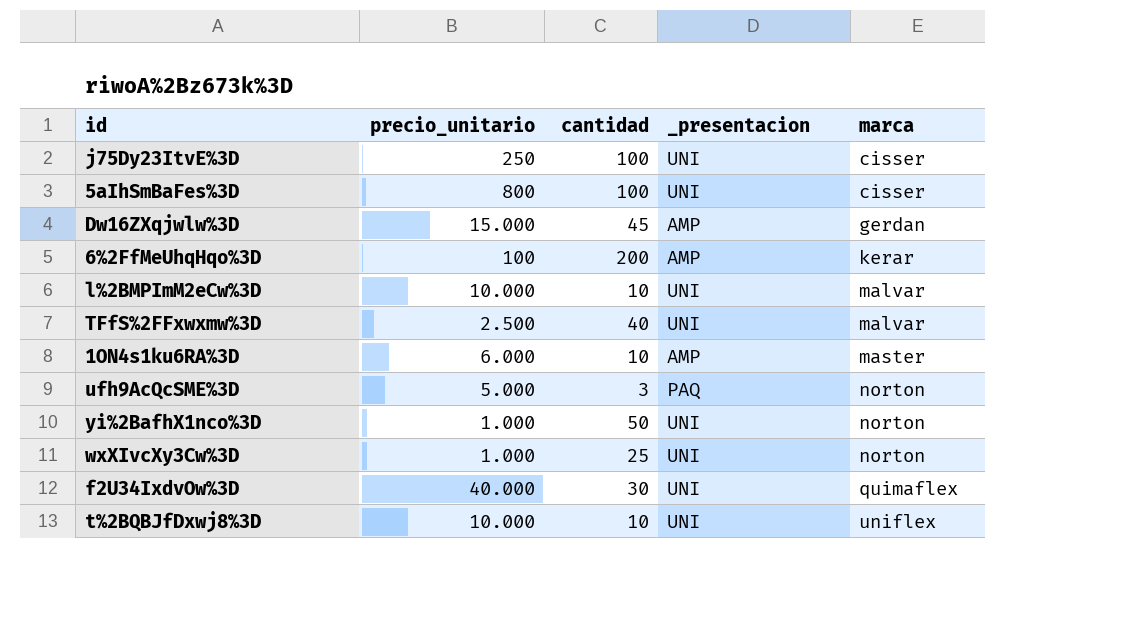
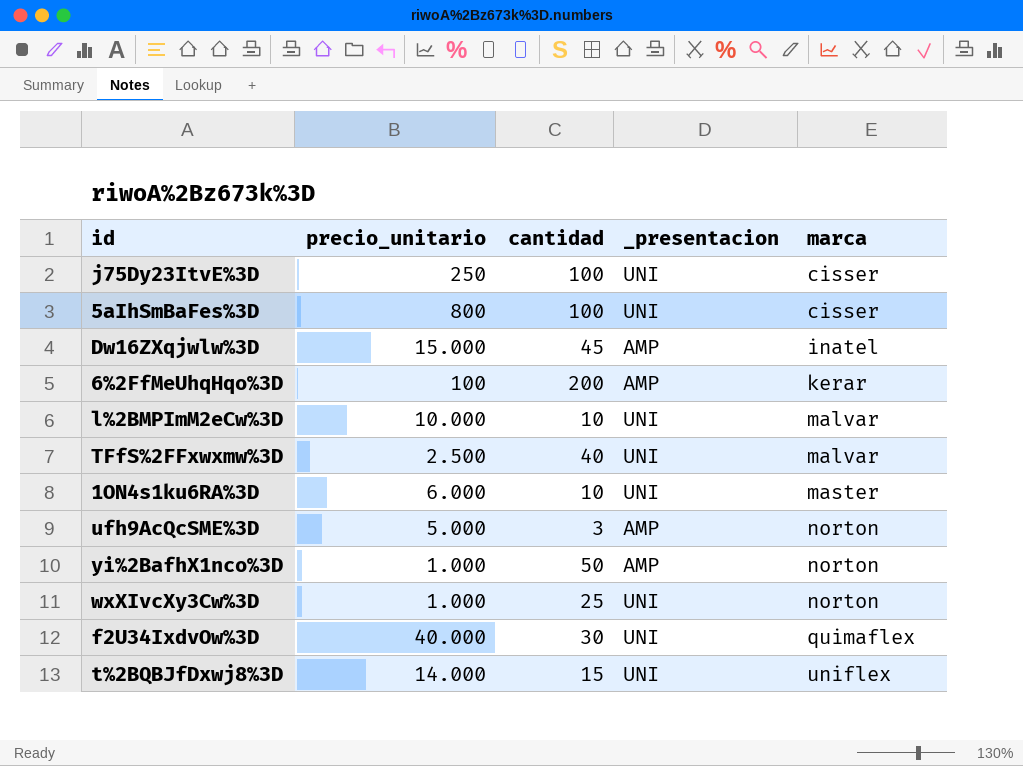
Dw16ZXqjwlw%3D | marca: gerdan -> inatel
1ON4s1ku6RA%3D | _presentacion: AMP -> UNI
ufh9AcQcSME%3D | _presentacion: PAQ -> AMP
yi%2BafhX1nco%3D | _presentacion: UNI -> AMP
t%2BQBJfDxwj8%3D | precio_unitario: 10.000 -> 14.000
t%2BQBJfDxwj8%3D | cantidad: 10 -> 15

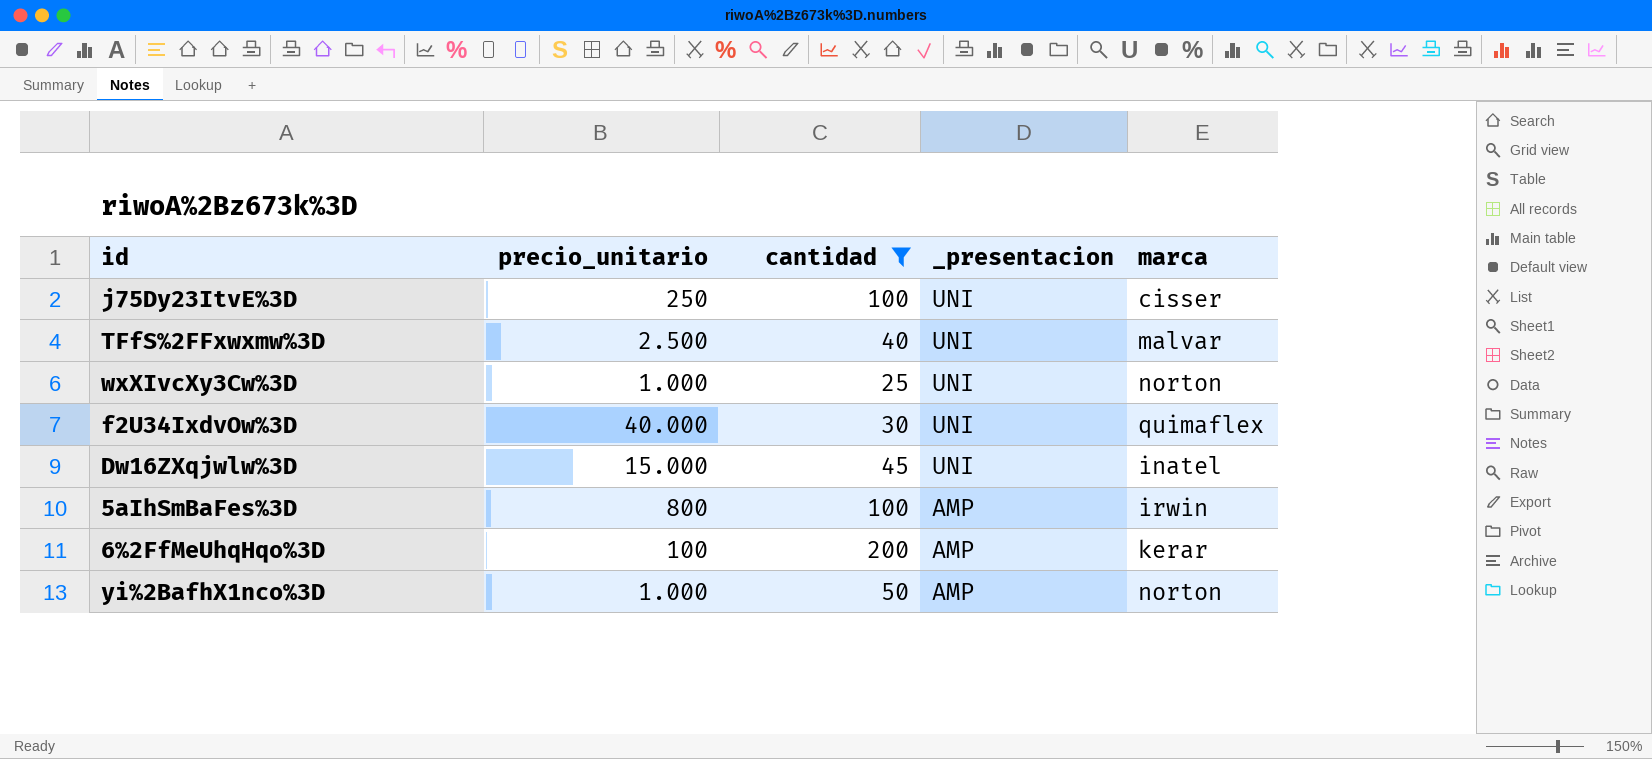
filter: none -> cantidad >= 25
row order: marca ascending -> _presentacion descending
Dw16ZXqjwlw%3D | _presentacion: AMP -> UNI
5aIhSmBaFes%3D | _presentacion: UNI -> AMP
5aIhSmBaFes%3D | marca: cisser -> irwin

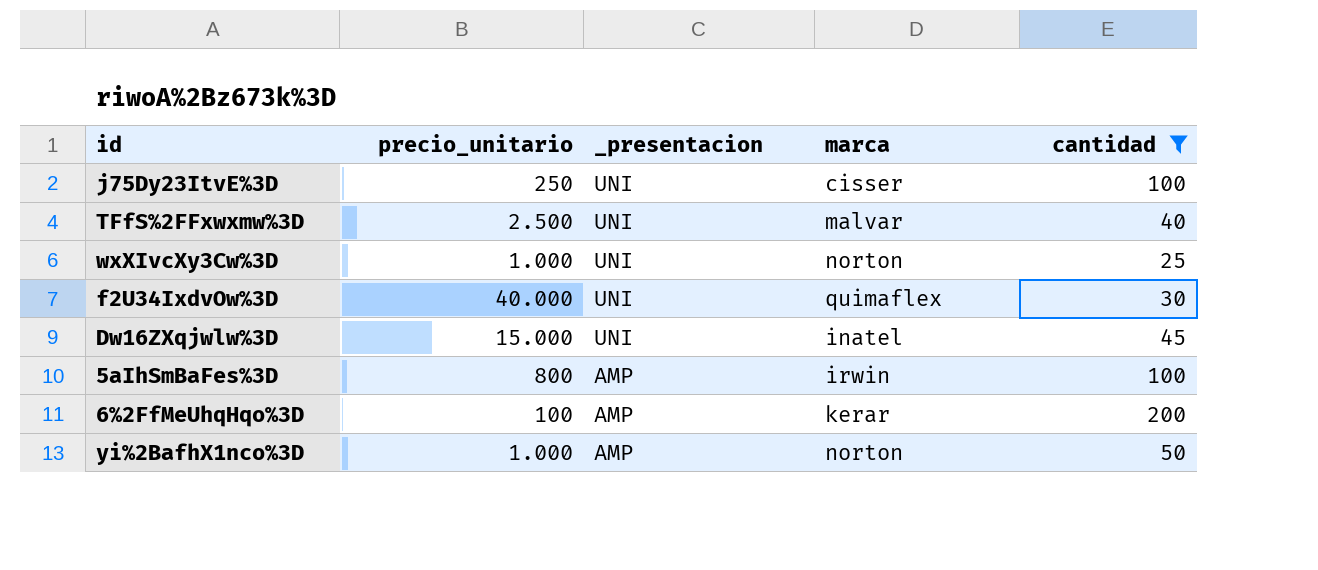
column cantidad | position: 3 -> 5

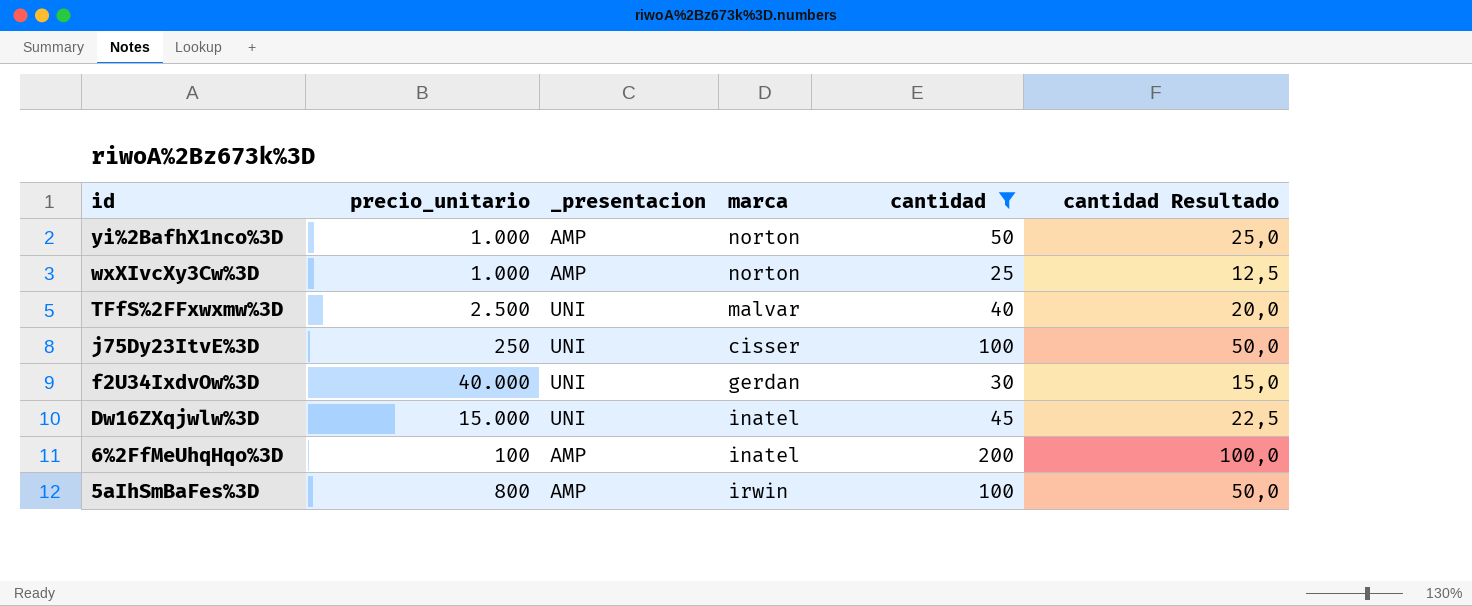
row order: _presentacion descending -> id descending
column cantidad Resultado | formula: none -> [cantidad] * 0,5
wxXIvcXy3Cw%3D | _presentacion: UNI -> AMP
f2U34IxdvOw%3D | marca: quimaflex -> gerdan
6%2FfMeUhqHqo%3D | marca: kerar -> inatel

